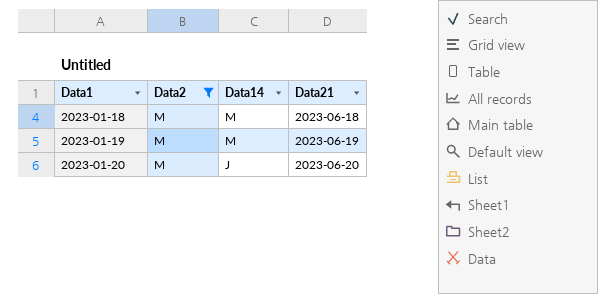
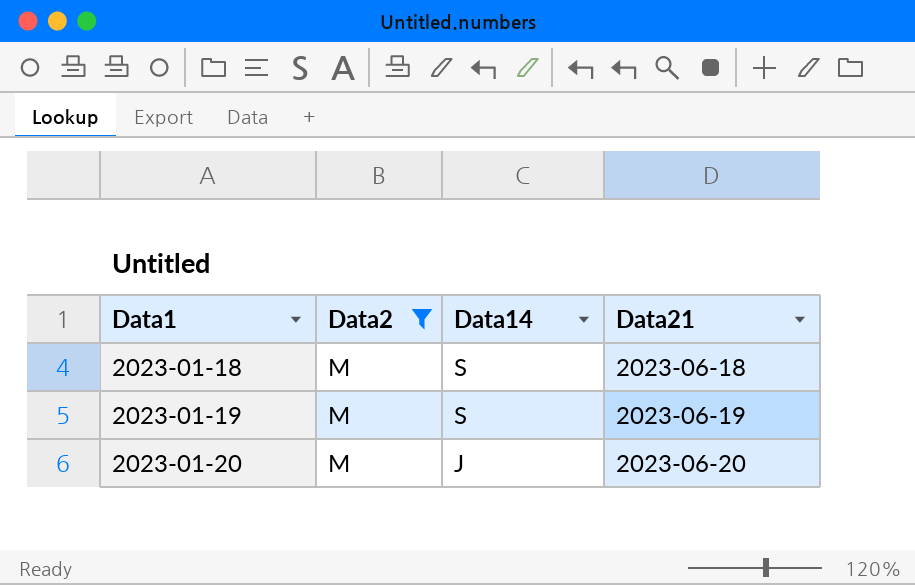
2023-01-18 | Data14: M -> S
2023-01-19 | Data14: M -> S

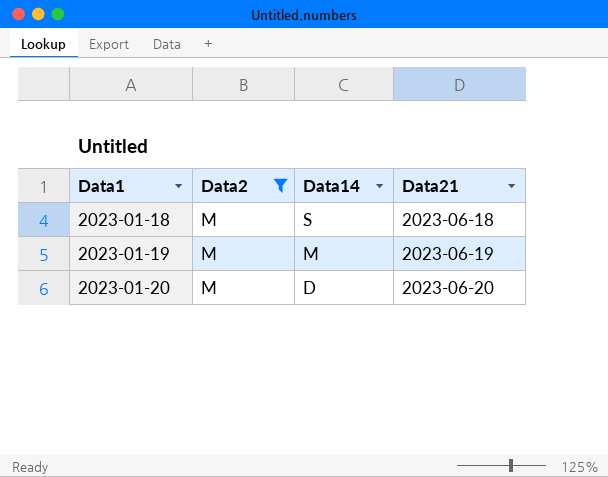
2023-01-19 | Data14: S -> M
2023-01-20 | Data14: J -> D

